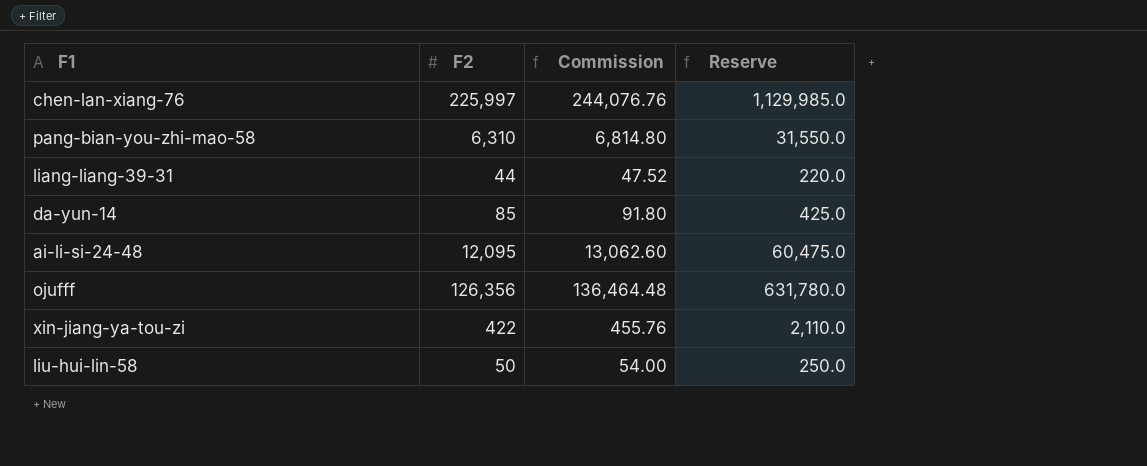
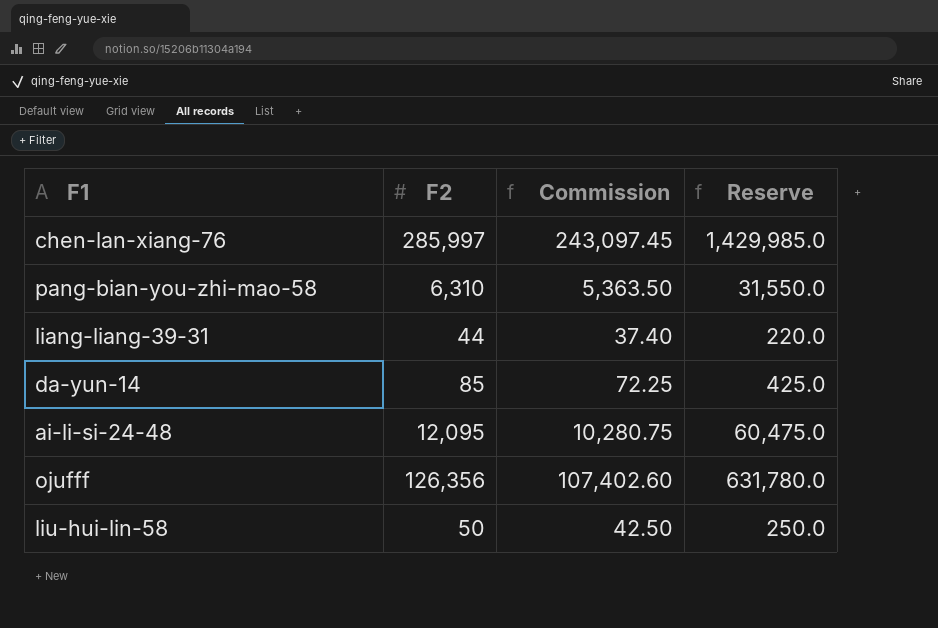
column Commission | formula: [F2] * 1.08 -> [F2] * 0.85
row xin-jiang-ya-tou-zi: 422 | 455.76 | 2,110.0 -> none
chen-lan-xiang-76 | F2: 225,997 -> 285,997
chen-lan-xiang-76 | Reserve: 1,129,985.0 -> 1,429,985.0

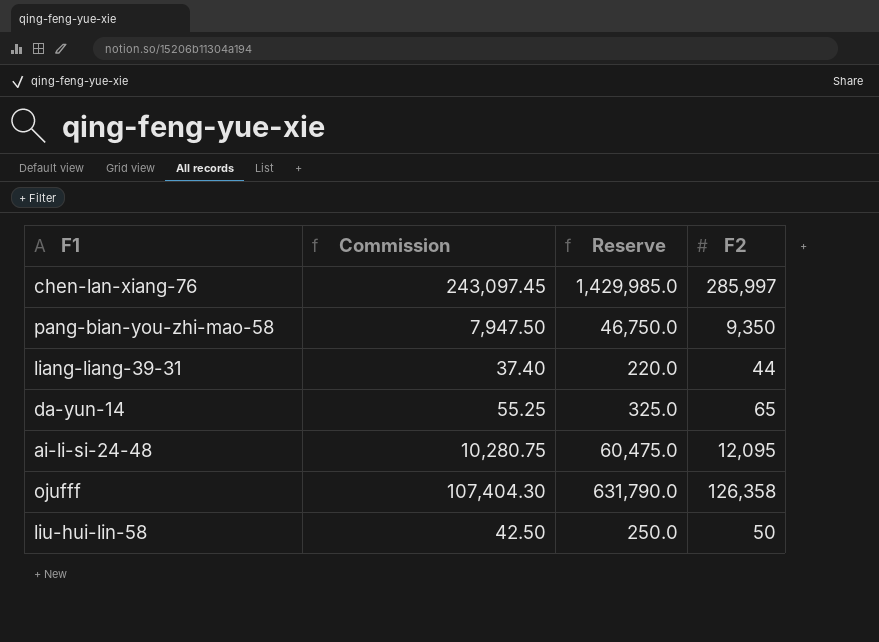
column F2 | position: 2 -> 4
pang-bian-you-zhi-mao-58 | Commission: 5,363.50 -> 7,947.50
pang-bian-you-zhi-mao-58 | Reserve: 31,550.0 -> 46,750.0
pang-bian-you-zhi-mao-58 | F2: 6,310 -> 9,350
da-yun-14 | Commission: 72.25 -> 55.25
da-yun-14 | Reserve: 425.0 -> 325.0
da-yun-14 | F2: 85 -> 65
ojufff | Commission: 107,402.60 -> 107,404.30
ojufff | Reserve: 631,780.0 -> 631,790.0
ojufff | F2: 126,356 -> 126,358

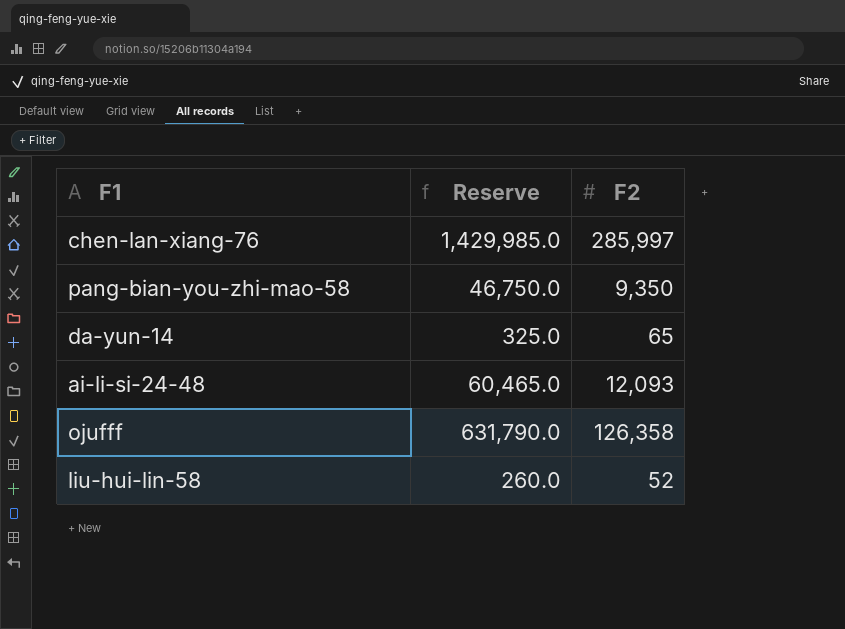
column Commission | formula: [F2] * 0.85 -> none
row liang-liang-39-31: 37.40 | 220.0 | 44 -> none
ai-li-si-24-48 | Reserve: 60,475.0 -> 60,465.0
ai-li-si-24-48 | F2: 12,095 -> 12,093
liu-hui-lin-58 | Reserve: 250.0 -> 260.0
liu-hui-lin-58 | F2: 50 -> 52

